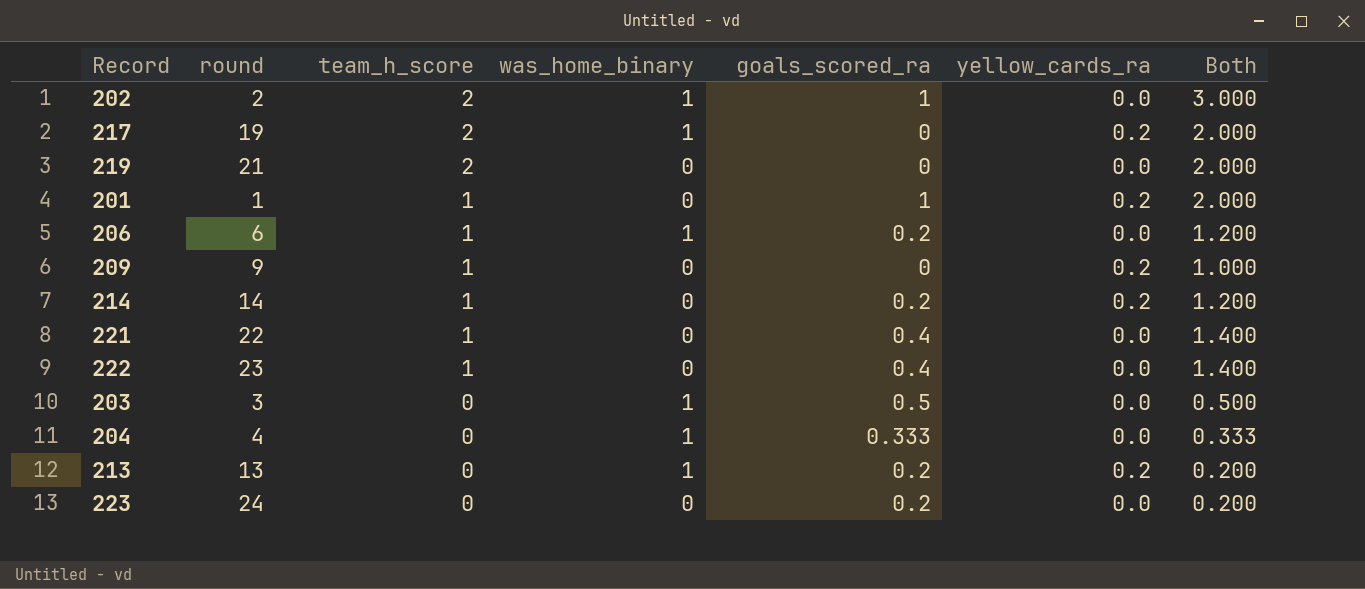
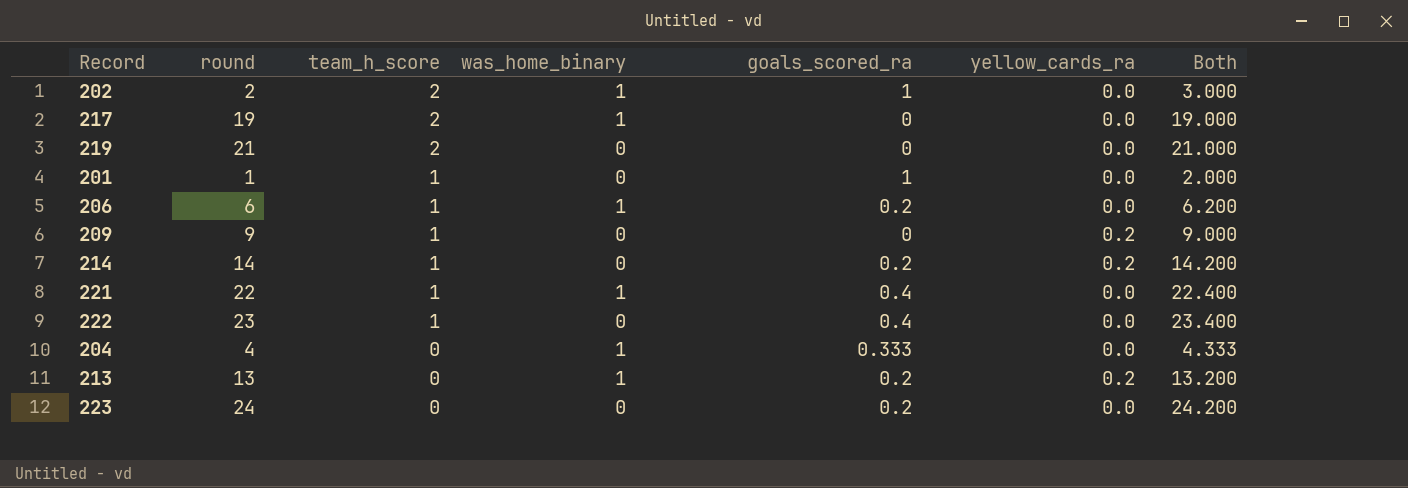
column Both | formula: [team_h_score] + [goals_scored_ra] -> [round] + [goals_scored_ra]
row 203: 3 | 0 | 1 | 0.5 | 0.0 | 0.500 -> none
217 | yellow_cards_ra: 0.2 -> 0.0
201 | yellow_cards_ra: 0.2 -> 0.0
221 | was_home_binary: 0 -> 1

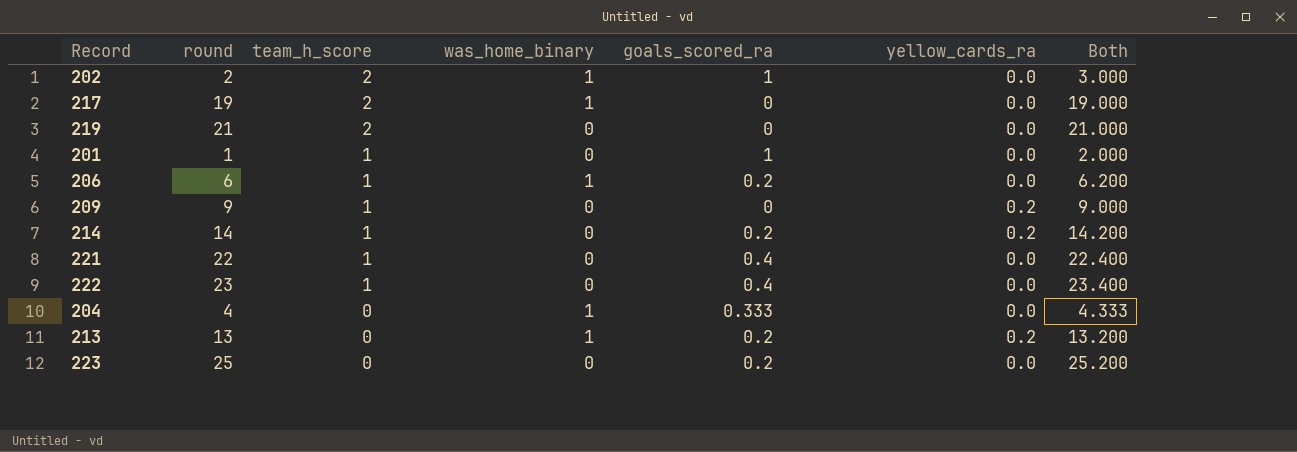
221 | was_home_binary: 1 -> 0
223 | round: 24 -> 25
223 | Both: 24.200 -> 25.200

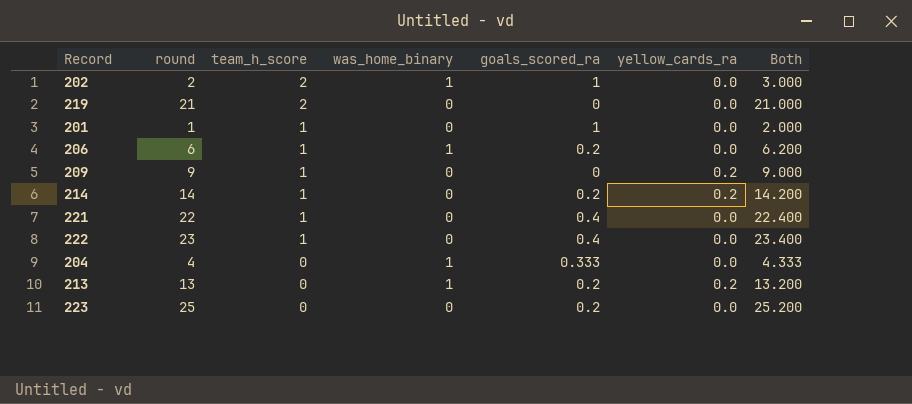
row 217: 19 | 2 | 1 | 0 | 0.0 | 19.000 -> none

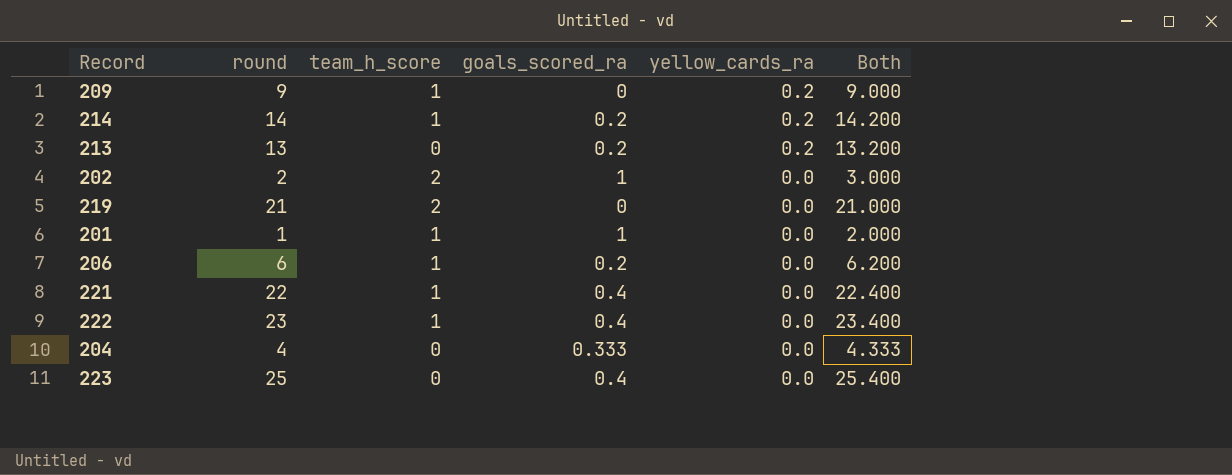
row order: team_h_score descending -> yellow_cards_ra descending
column was_home_binary | position: 4 -> none
223 | goals_scored_ra: 0.2 -> 0.4
223 | Both: 25.200 -> 25.400

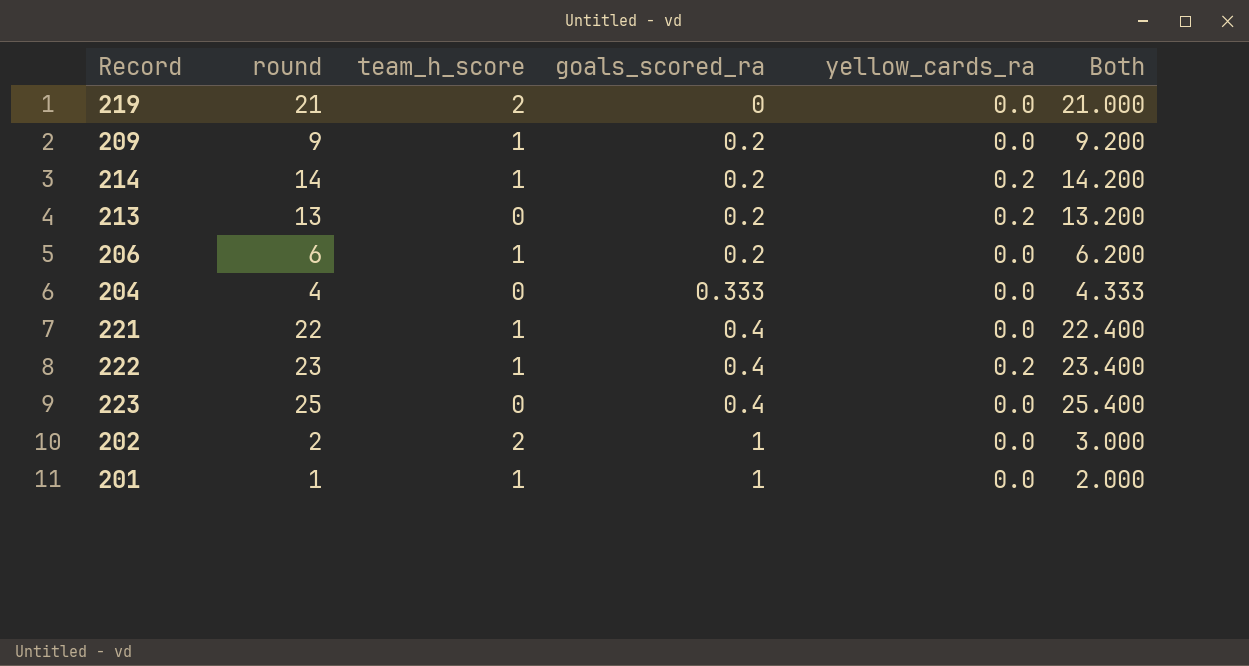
row order: yellow_cards_ra descending -> goals_scored_ra ascending
209 | goals_scored_ra: 0 -> 0.2
209 | yellow_cards_ra: 0.2 -> 0.0
209 | Both: 9.000 -> 9.200
222 | yellow_cards_ra: 0.0 -> 0.2

